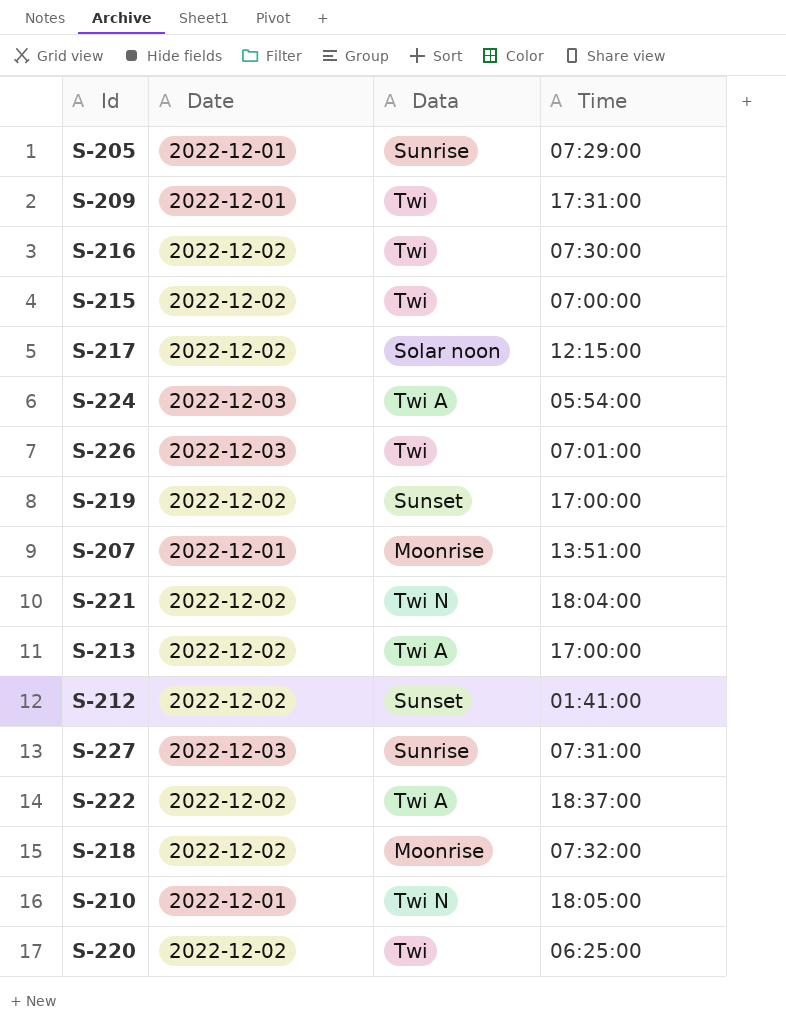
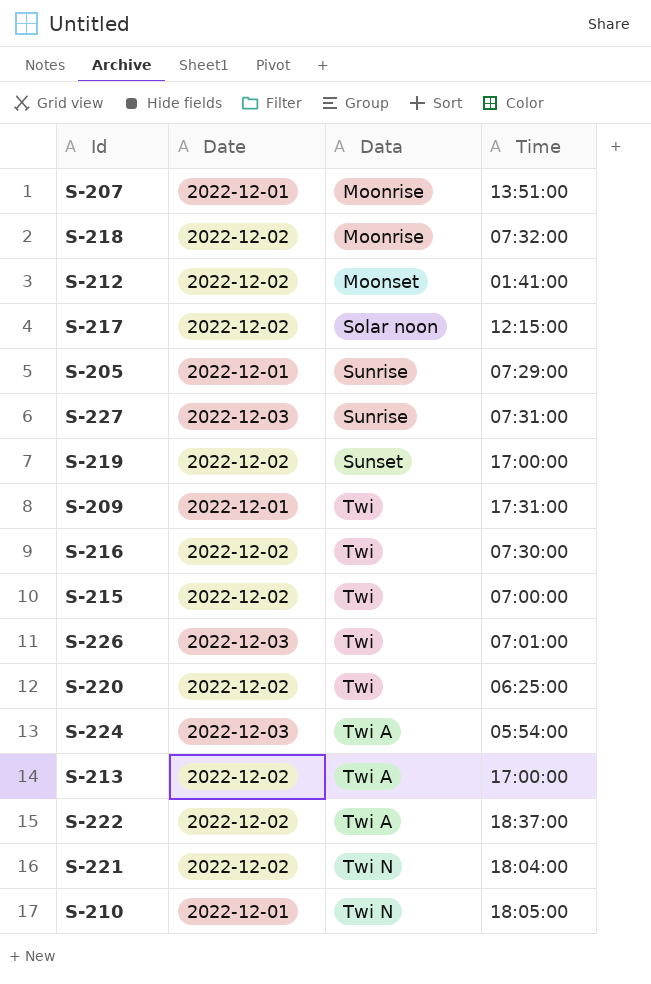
row order: none -> Data ascending
S-212 | Data: Sunset -> Moonset

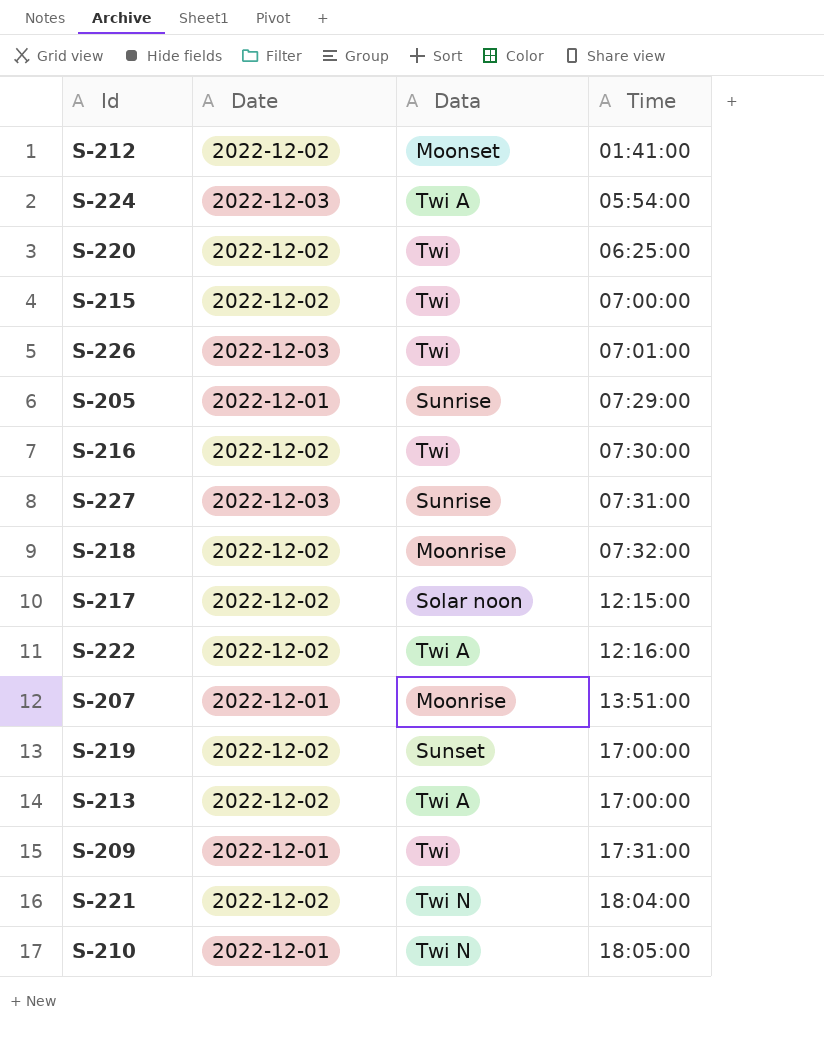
row order: Data ascending -> Time ascending
S-222 | Time: 18:37:00 -> 12:16:00

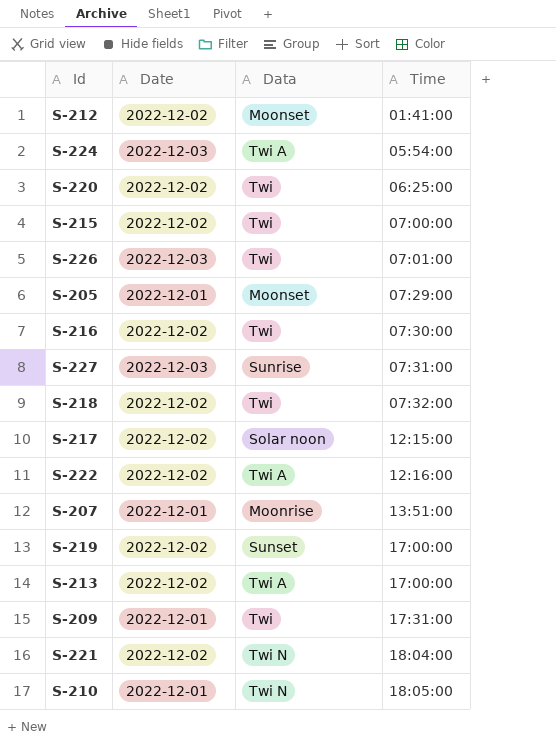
S-205 | Data: Sunrise -> Moonset
S-218 | Data: Moonrise -> Twi

